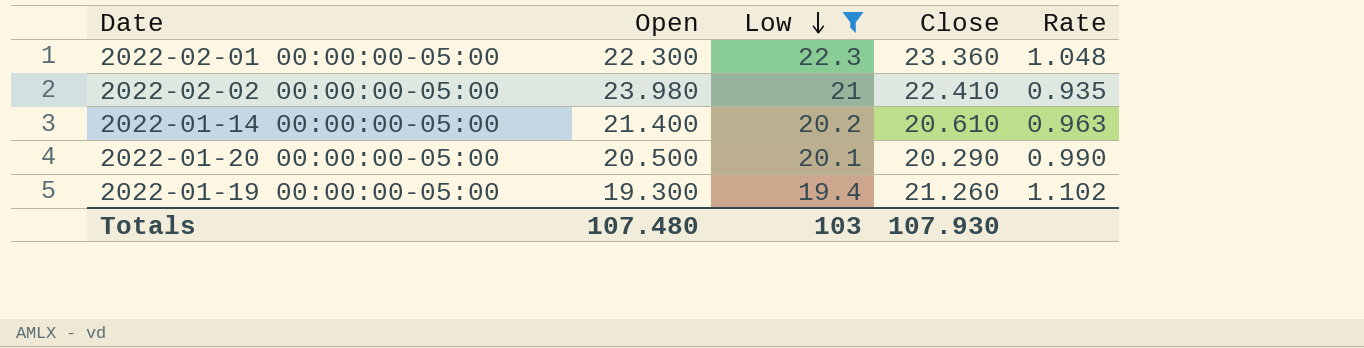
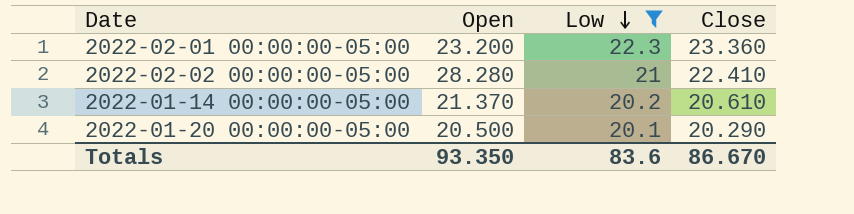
column Rate | formula: [Close] / [Open] -> none
row 2022-01-19 00:00:00-05:00: 19.300 | 19.4 | 21.260 | 1.102 -> none
2022-02-01 00:00:00-05:00 | Open: 22.300 -> 23.200
2022-02-02 00:00:00-05:00 | Open: 23.980 -> 28.280
2022-01-14 00:00:00-05:00 | Open: 21.400 -> 21.370
Totals | Open: 107.480 -> 93.350
Totals | Low: 103 -> 83.6
Totals | Close: 107.930 -> 86.670

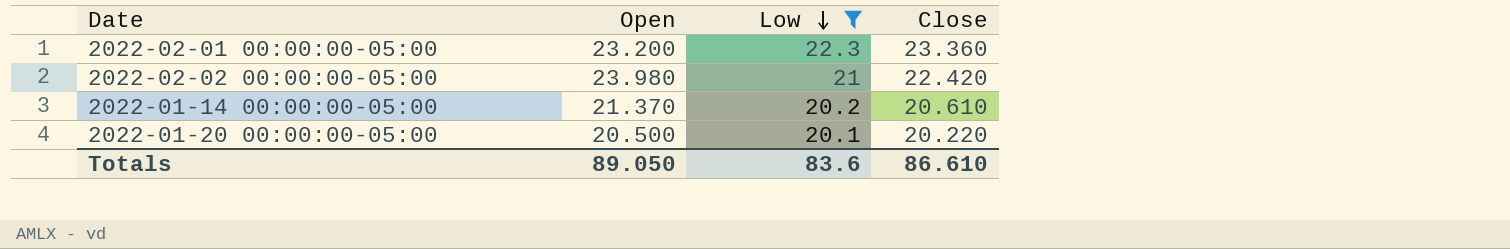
2022-02-02 00:00:00-05:00 | Open: 28.280 -> 23.980
2022-02-02 00:00:00-05:00 | Close: 22.410 -> 22.420
2022-01-20 00:00:00-05:00 | Close: 20.290 -> 20.220
Totals | Open: 93.350 -> 89.050
Totals | Close: 86.670 -> 86.610

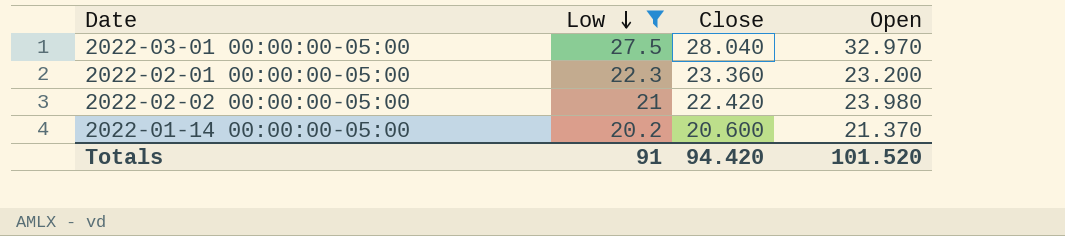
column Open | position: 2 -> 4
row 2022-01-20 00:00:00-05:00: 20.500 | 20.1 | 20.220 -> none
row 2022-03-01 00:00:00-05:00: none -> 27.5 | 28.040 | 32.970
2022-01-14 00:00:00-05:00 | Close: 20.610 -> 20.600
Totals | Low: 83.6 -> 91
Totals | Close: 86.610 -> 94.420
Totals | Open: 89.050 -> 101.520

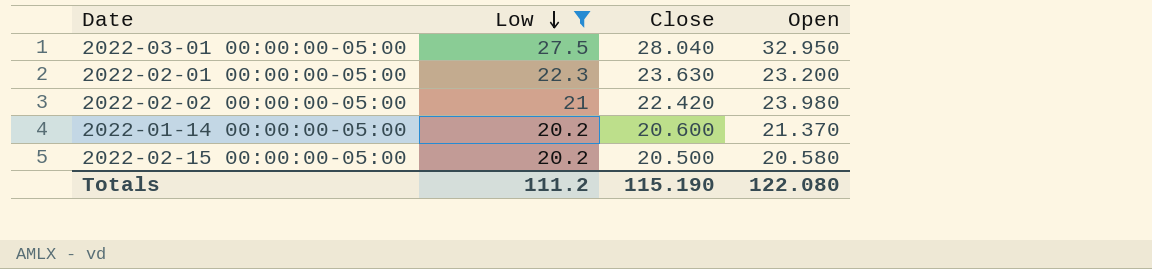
2022-03-01 00:00:00-05:00 | Open: 32.970 -> 32.950
2022-02-01 00:00:00-05:00 | Close: 23.360 -> 23.630
row 2022-02-15 00:00:00-05:00: none -> 20.2 | 20.500 | 20.580
Totals | Low: 91 -> 111.2
Totals | Close: 94.420 -> 115.190
Totals | Open: 101.520 -> 122.080

